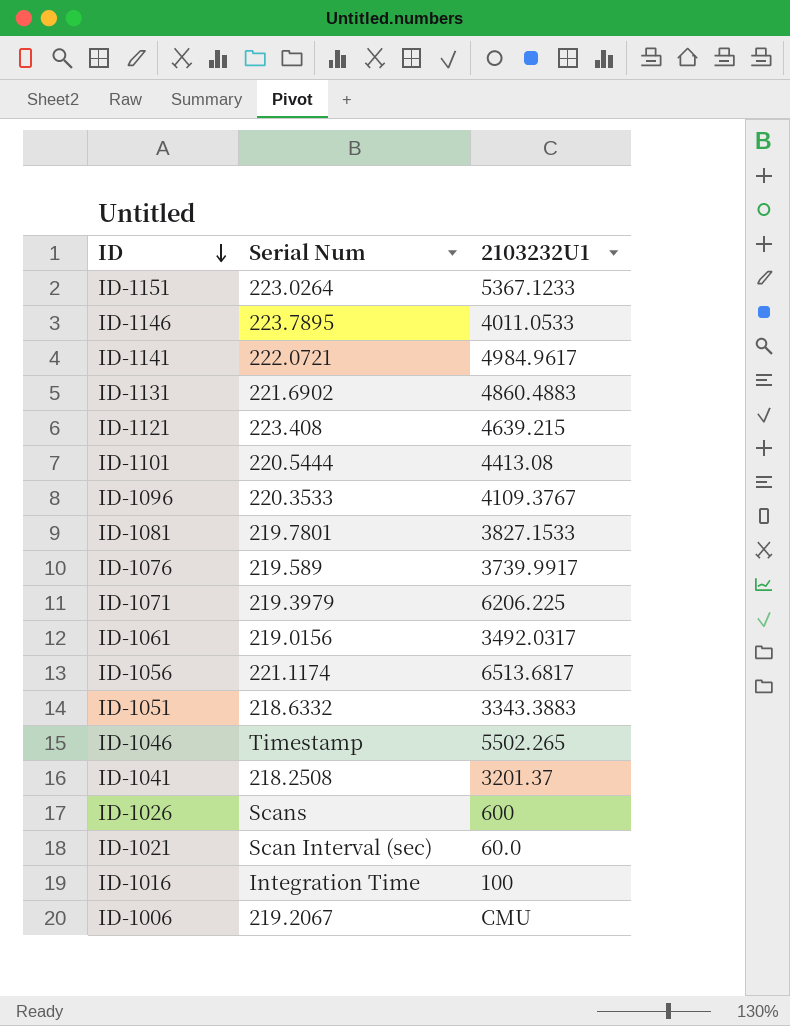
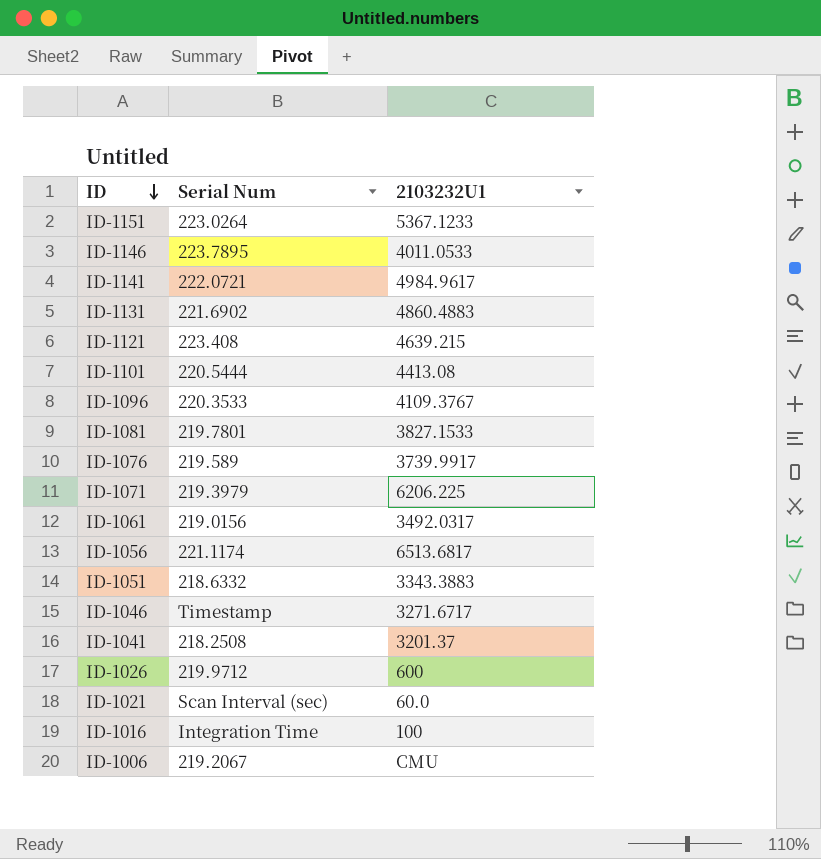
ID-1046 | 2103232U1: 5502.265 -> 3271.6717
ID-1026 | Serial Num: Scans -> 219.9712

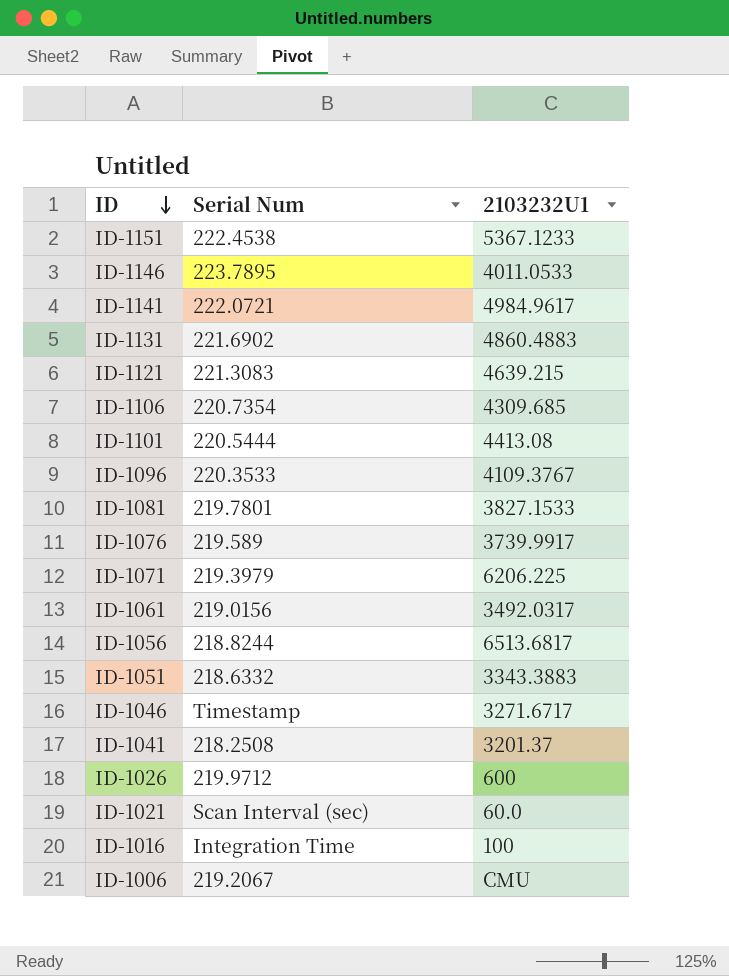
ID-1151 | Serial Num: 223.0264 -> 222.4538
ID-1121 | Serial Num: 223.408 -> 221.3083
row ID-1106: none -> 220.7354 | 4309.685
ID-1056 | Serial Num: 221.1174 -> 218.8244

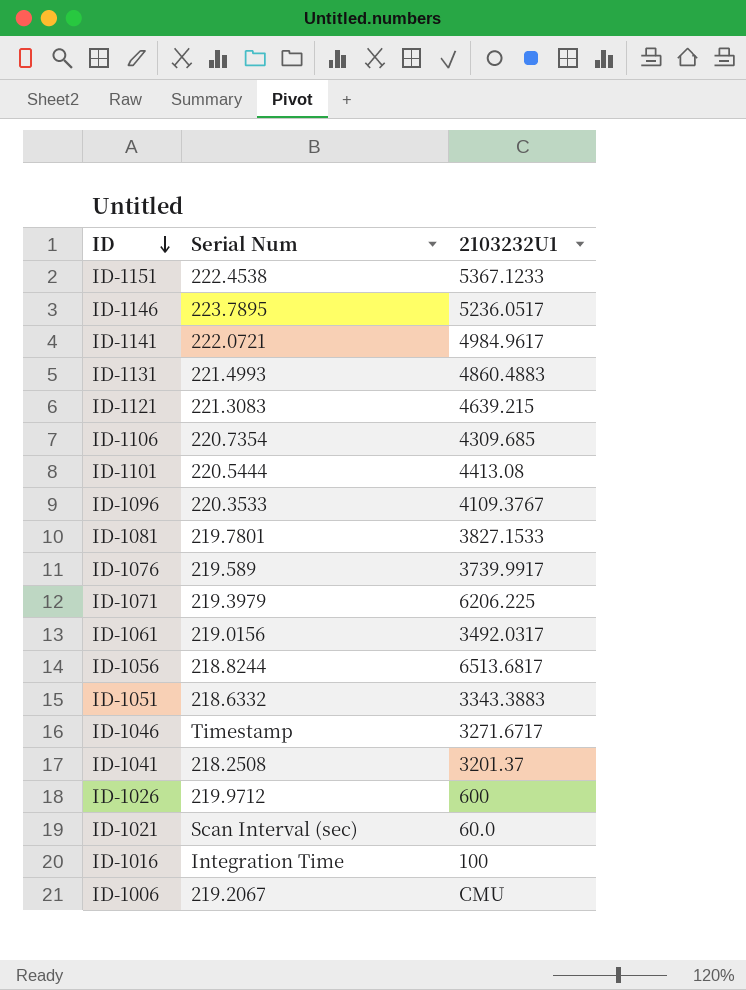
ID-1146 | 2103232U1: 4011.0533 -> 5236.0517
ID-1131 | Serial Num: 221.6902 -> 221.4993

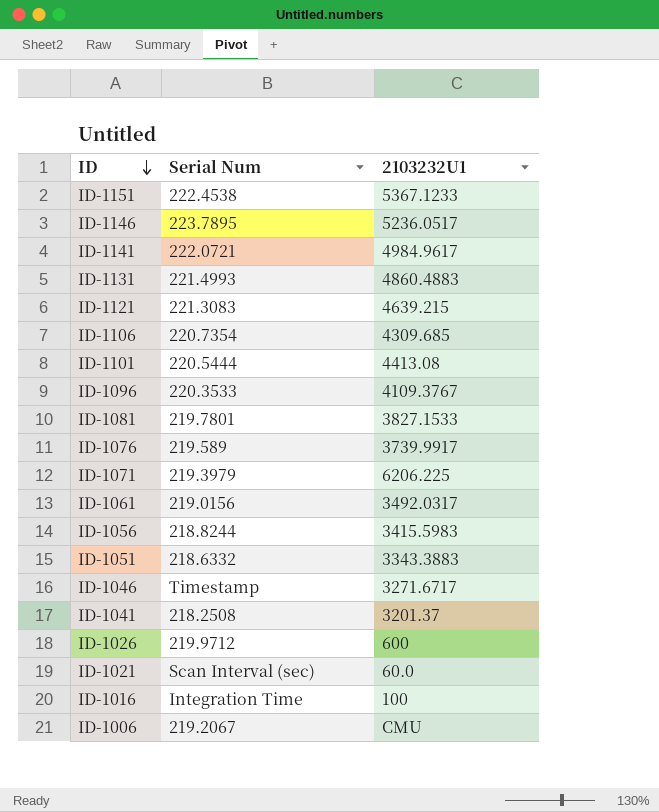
ID-1056 | 2103232U1: 6513.6817 -> 3415.5983

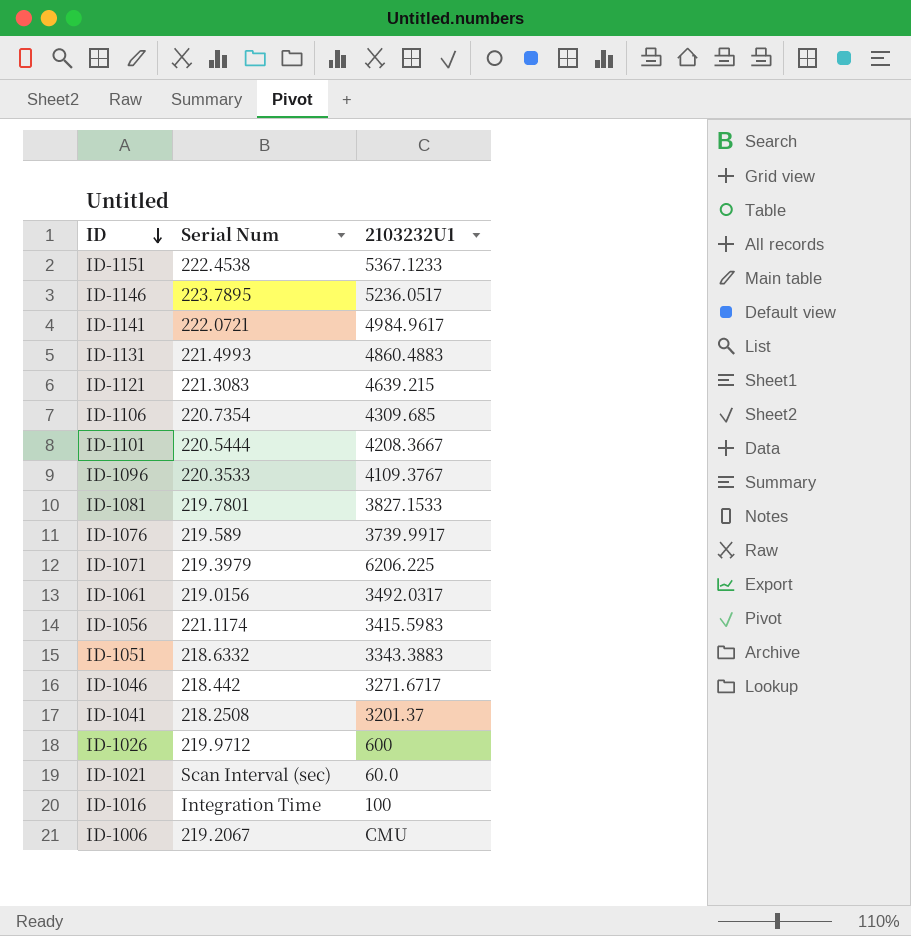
ID-1101 | 2103232U1: 4413.08 -> 4208.3667
ID-1056 | Serial Num: 218.8244 -> 221.1174
ID-1046 | Serial Num: Timestamp -> 218.442

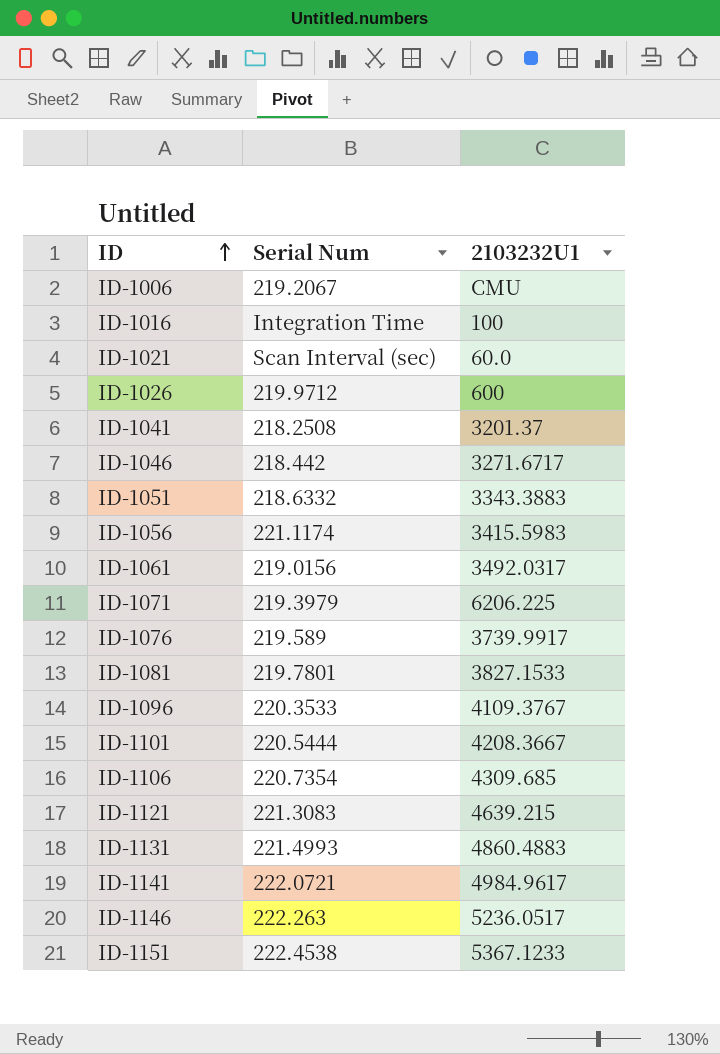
row order: ID descending -> ID ascending
ID-1146 | Serial Num: 223.7895 -> 222.263

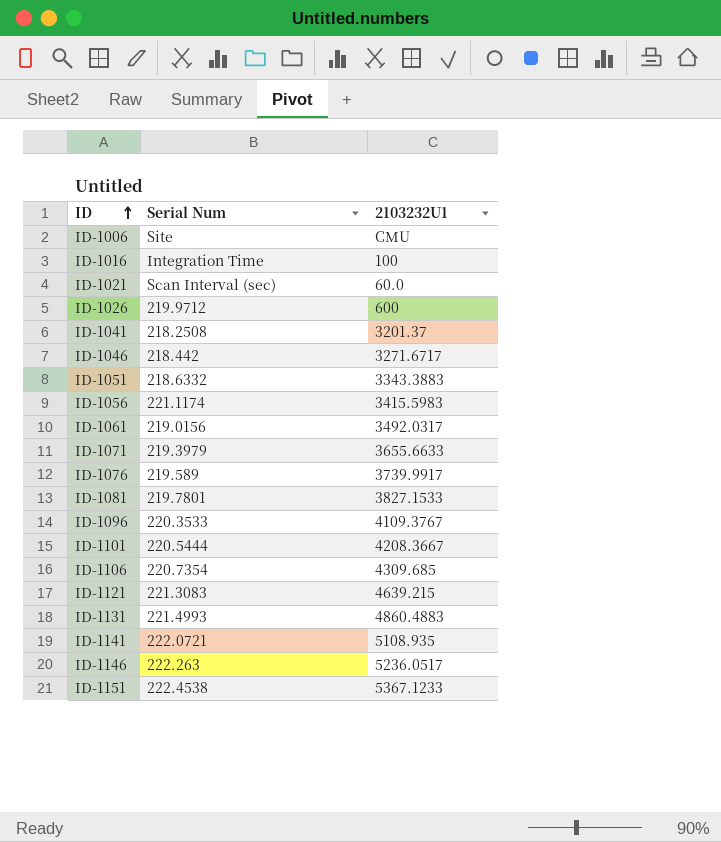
ID-1006 | Serial Num: 219.2067 -> Site
ID-1071 | 2103232U1: 6206.225 -> 3655.6633
ID-1141 | 2103232U1: 4984.9617 -> 5108.935

